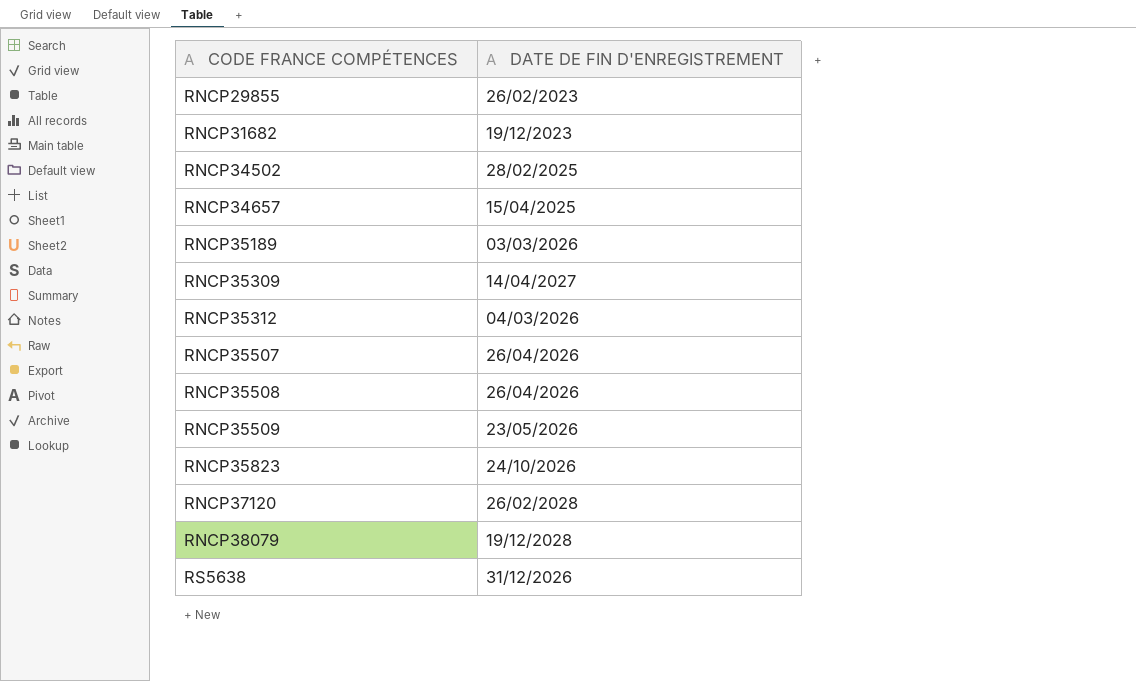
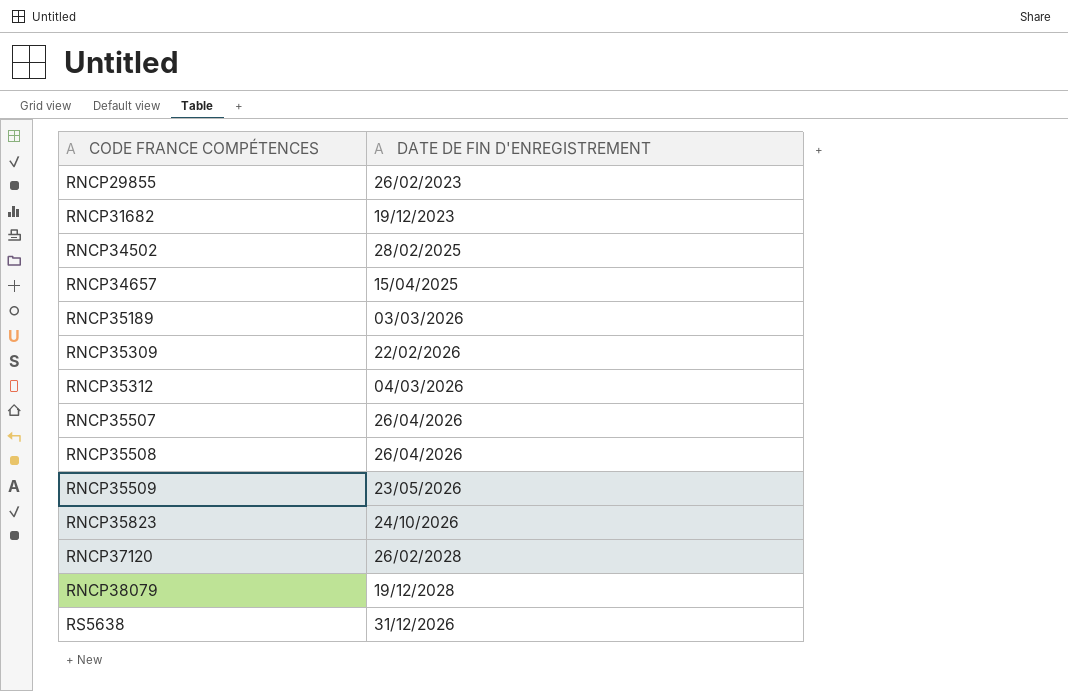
RNCP35309 | DATE DE FIN D'ENREGISTREMENT: 14/04/2027 -> 22/02/2026

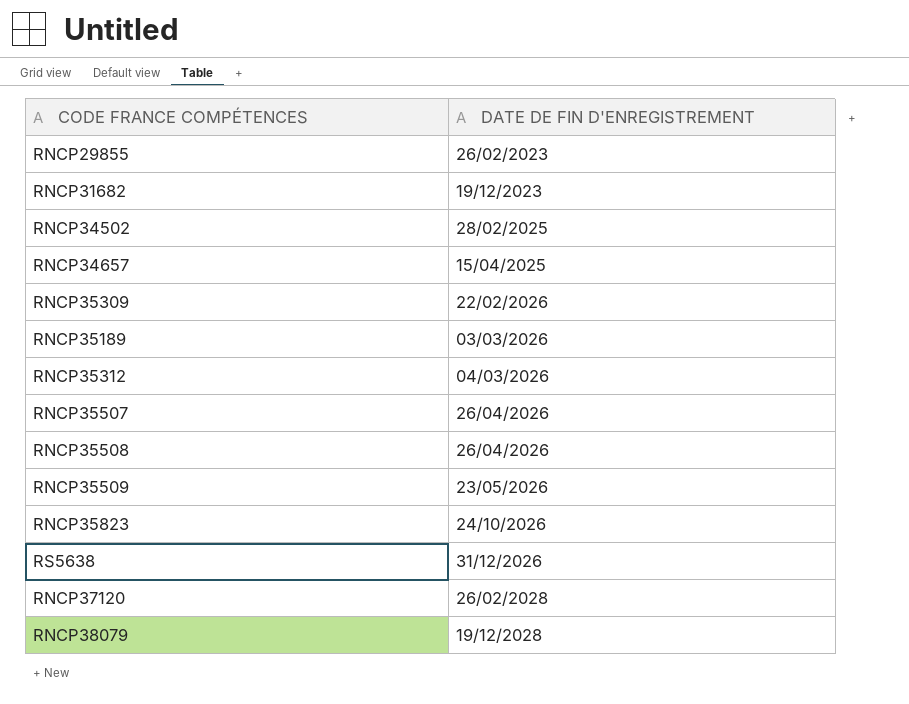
row order: CODE FRANCE COMPÉTENCES ascending -> DATE DE FIN D'ENREGISTREMENT ascending

